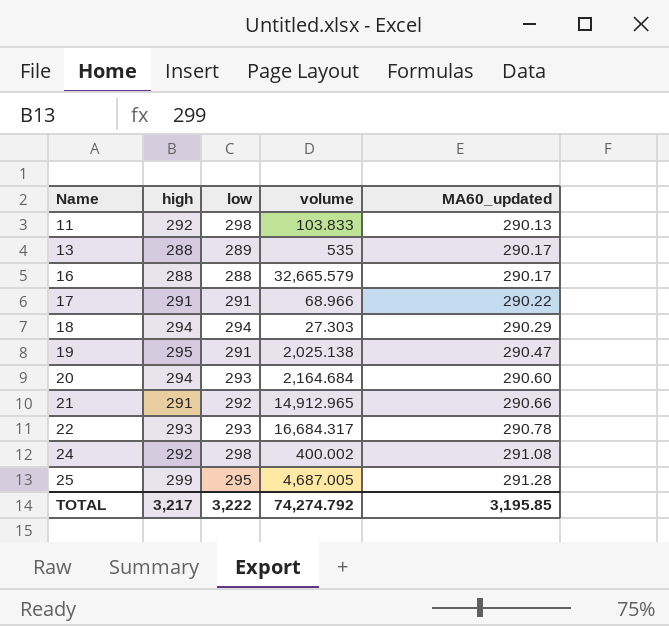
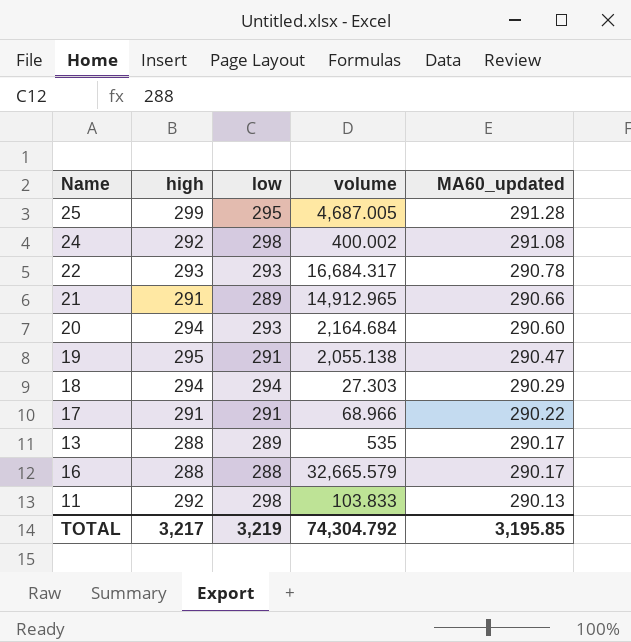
row order: Name ascending -> MA60_updated descending
21 | low: 292 -> 289
19 | volume: 2,025.138 -> 2,055.138
TOTAL | low: 3,222 -> 3,219
TOTAL | volume: 74,274.792 -> 74,304.792

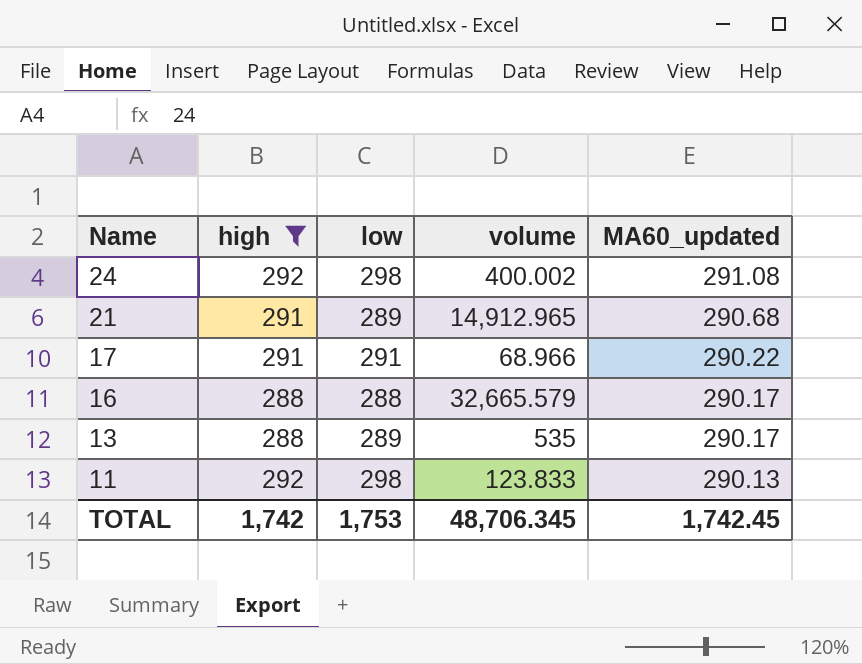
filter: none -> high <= 292
row order: MA60_updated descending -> Name descending
21 | MA60_updated: 290.66 -> 290.68
11 | volume: 103.833 -> 123.833
TOTAL | high: 3,217 -> 1,742
TOTAL | low: 3,219 -> 1,753
TOTAL | volume: 74,304.792 -> 48,706.345
TOTAL | MA60_updated: 3,195.85 -> 1,742.45

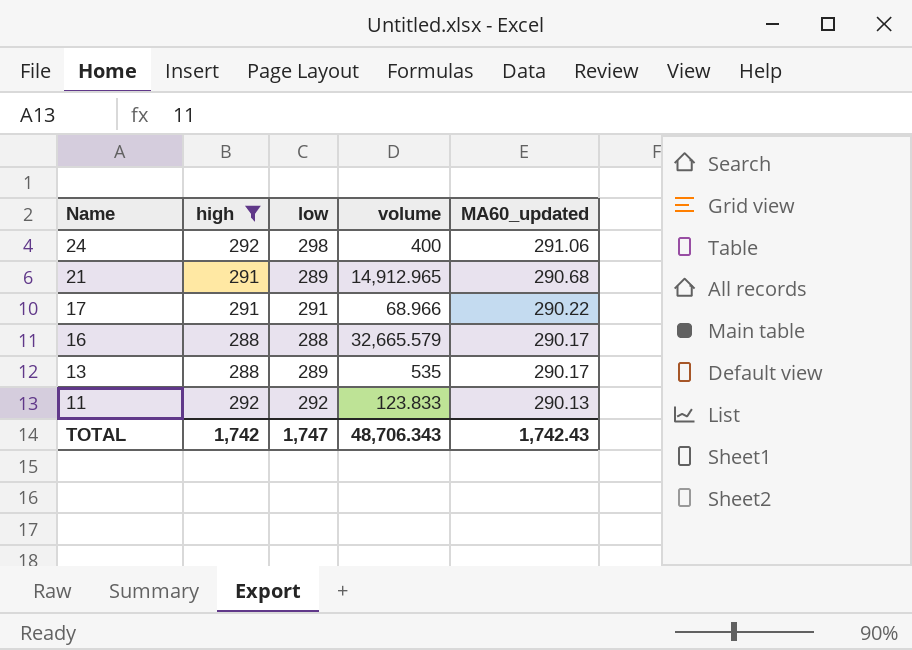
24 | volume: 400.002 -> 400
24 | MA60_updated: 291.08 -> 291.06
11 | low: 298 -> 292
TOTAL | low: 1,753 -> 1,747
TOTAL | volume: 48,706.345 -> 48,706.343
TOTAL | MA60_updated: 1,742.45 -> 1,742.43

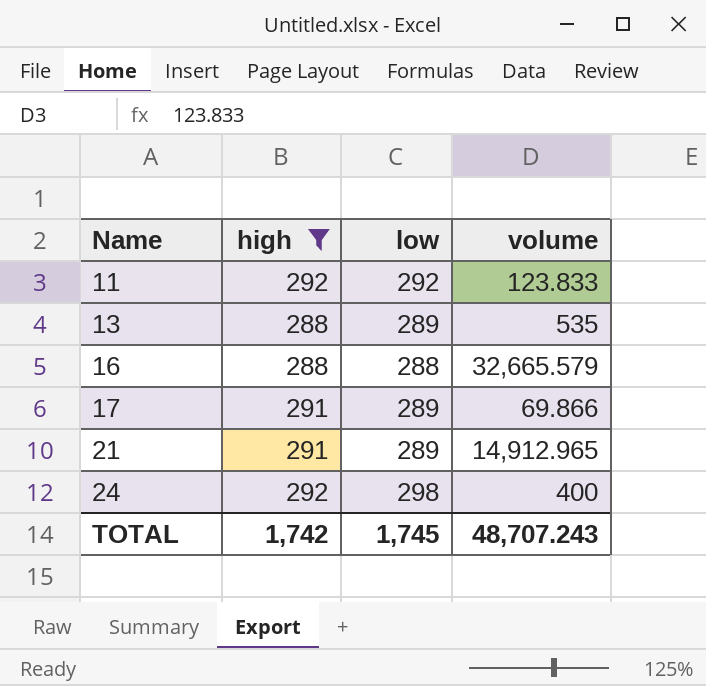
row order: Name descending -> Name ascending
column MA60_updated | position: 5 -> none
17 | low: 291 -> 289
17 | volume: 68.966 -> 69.866
TOTAL | low: 1,747 -> 1,745
TOTAL | volume: 48,706.343 -> 48,707.243

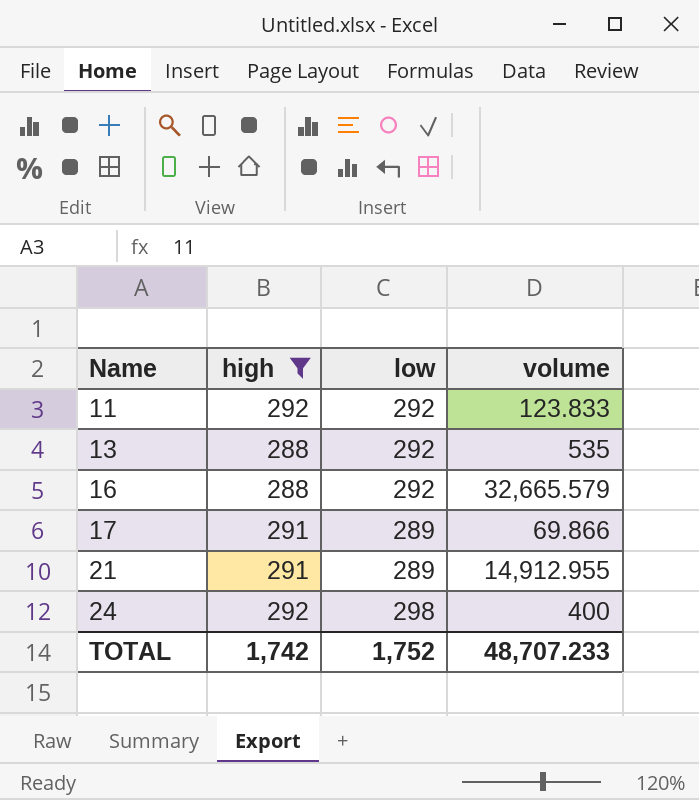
13 | low: 289 -> 292
16 | low: 288 -> 292
21 | volume: 14,912.965 -> 14,912.955
TOTAL | low: 1,745 -> 1,752
TOTAL | volume: 48,707.243 -> 48,707.233

